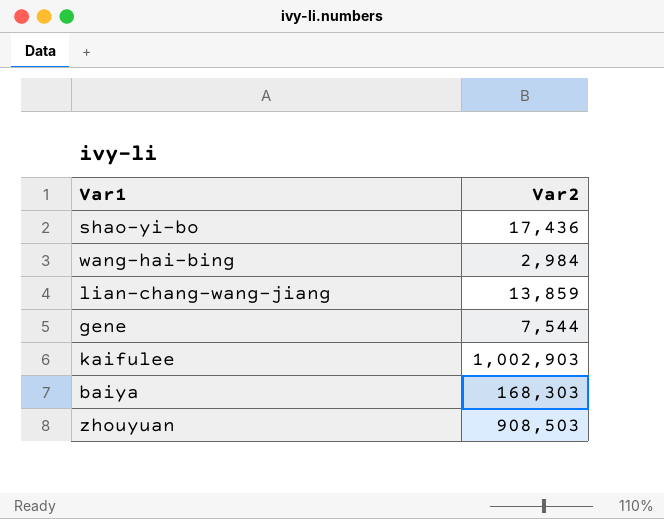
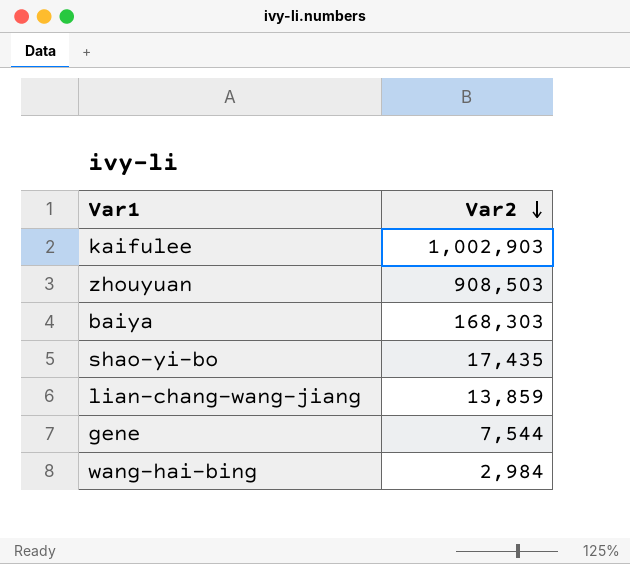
row order: none -> Var2 descending
shao-yi-bo | Var2: 17,436 -> 17,435

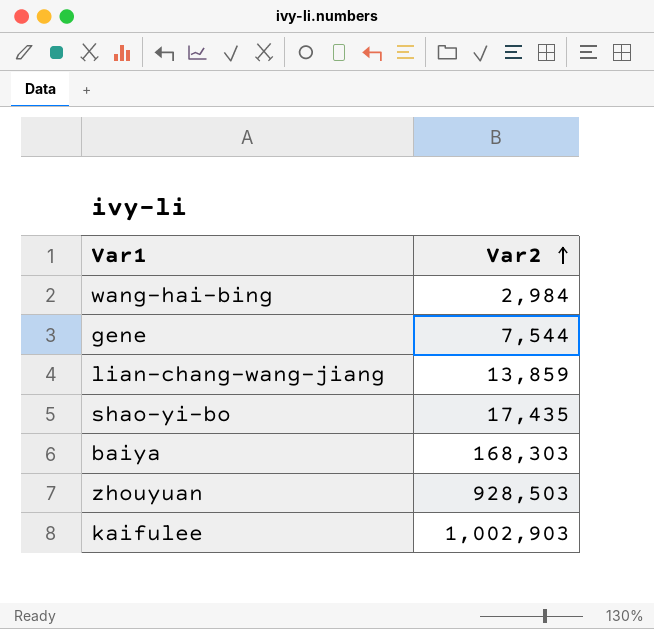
row order: Var2 descending -> Var2 ascending
zhouyuan | Var2: 908,503 -> 928,503

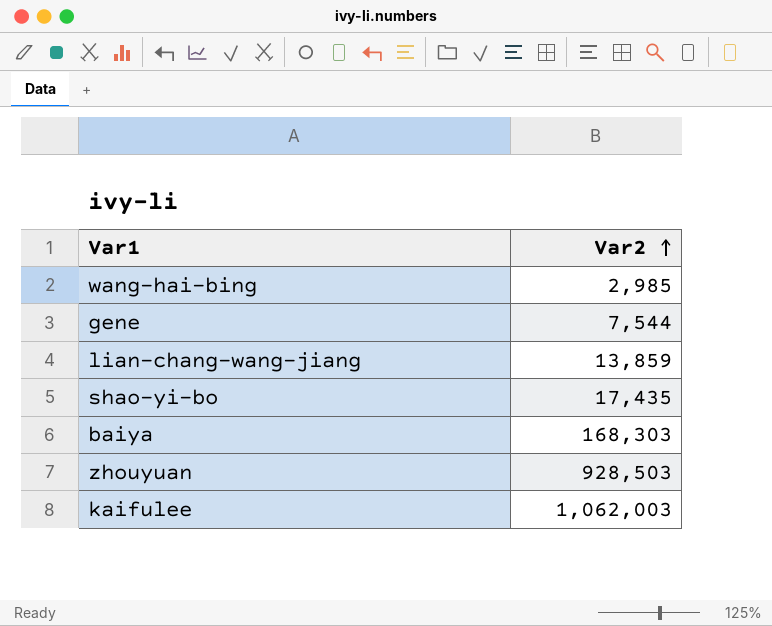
wang-hai-bing | Var2: 2,984 -> 2,985
kaifulee | Var2: 1,002,903 -> 1,062,003

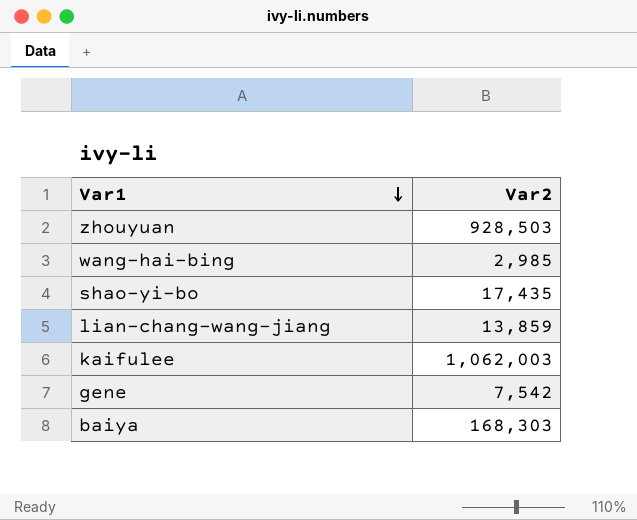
row order: Var2 ascending -> Var1 descending
gene | Var2: 7,544 -> 7,542

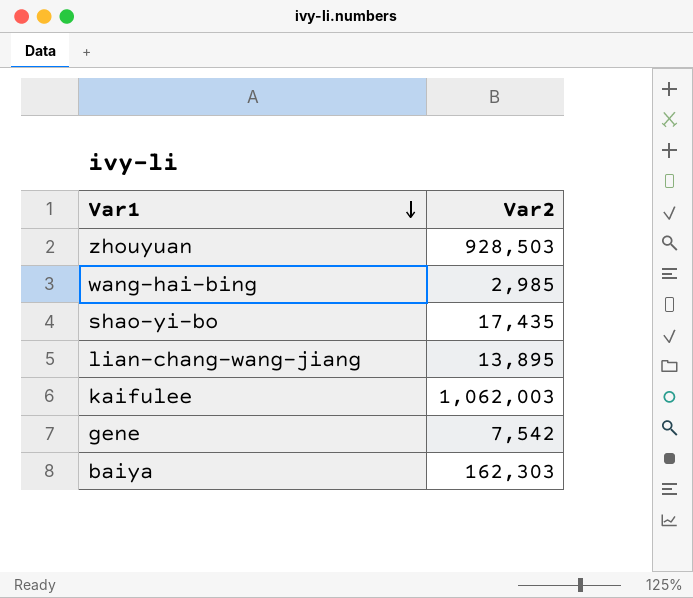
lian-chang-wang-jiang | Var2: 13,859 -> 13,895
baiya | Var2: 168,303 -> 162,303

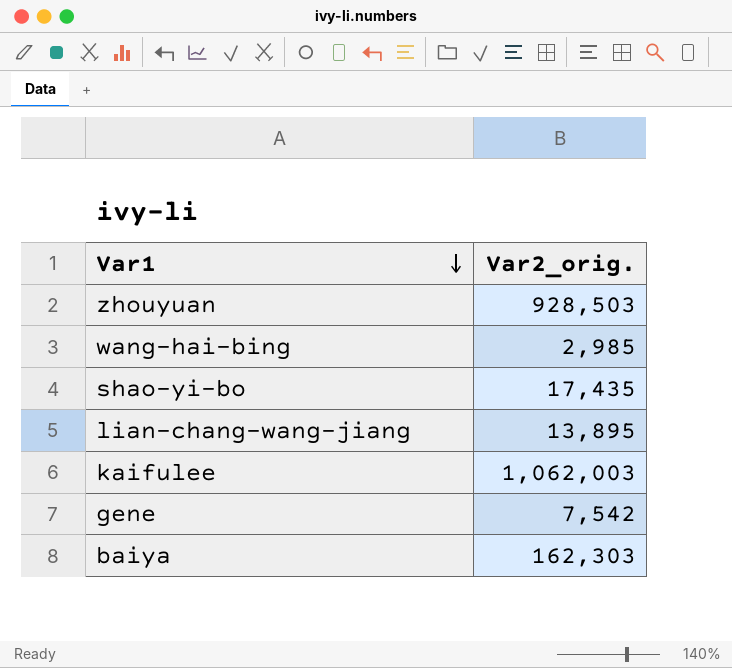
column name: Var2 -> Var2_orig.

